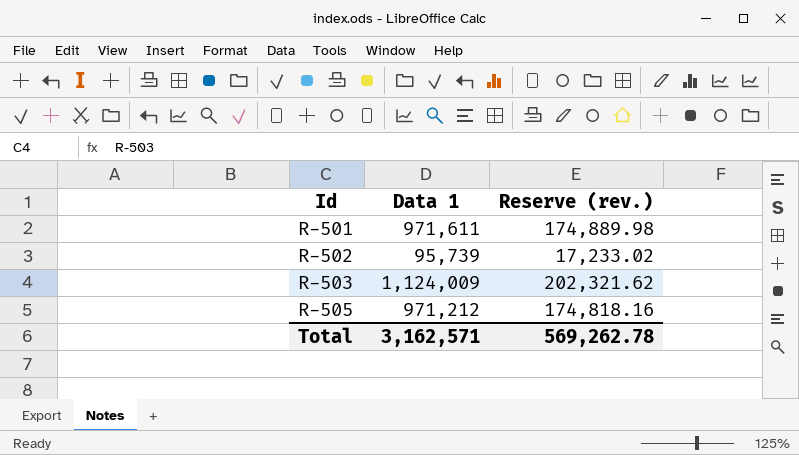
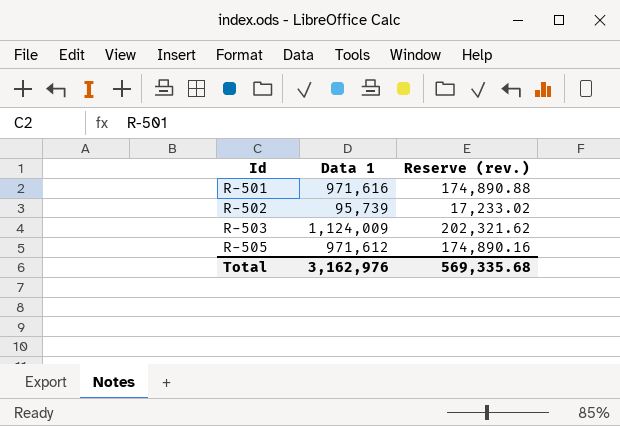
R-501 | Data 1: 971,611 -> 971,616
R-501 | Reserve (rev.): 174,889.98 -> 174,890.88
R-505 | Data 1: 971,212 -> 971,612
R-505 | Reserve (rev.): 174,818.16 -> 174,890.16
Total | Data 1: 3,162,571 -> 3,162,976
Total | Reserve (rev.): 569,262.78 -> 569,335.68

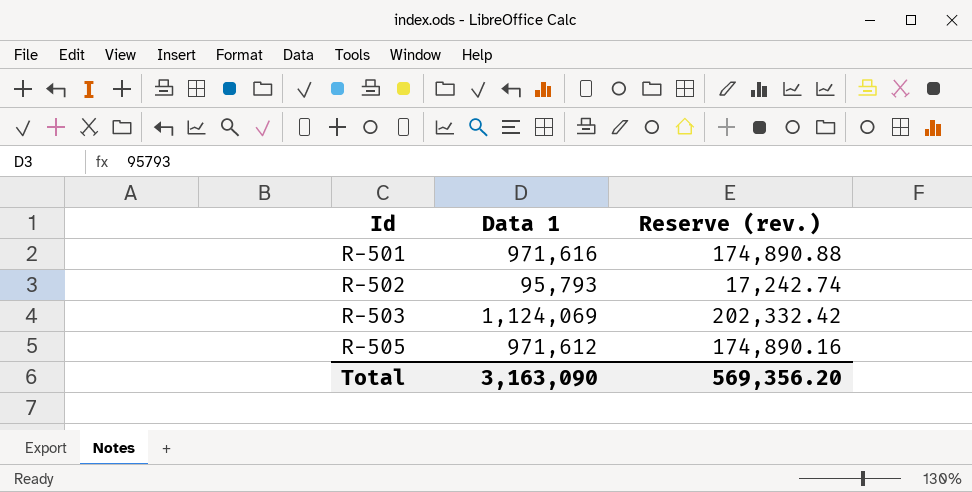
R-502 | Data 1: 95,739 -> 95,793
R-502 | Reserve (rev.): 17,233.02 -> 17,242.74
R-503 | Data 1: 1,124,009 -> 1,124,069
R-503 | Reserve (rev.): 202,321.62 -> 202,332.42
Total | Data 1: 3,162,976 -> 3,163,090
Total | Reserve (rev.): 569,335.68 -> 569,356.20

